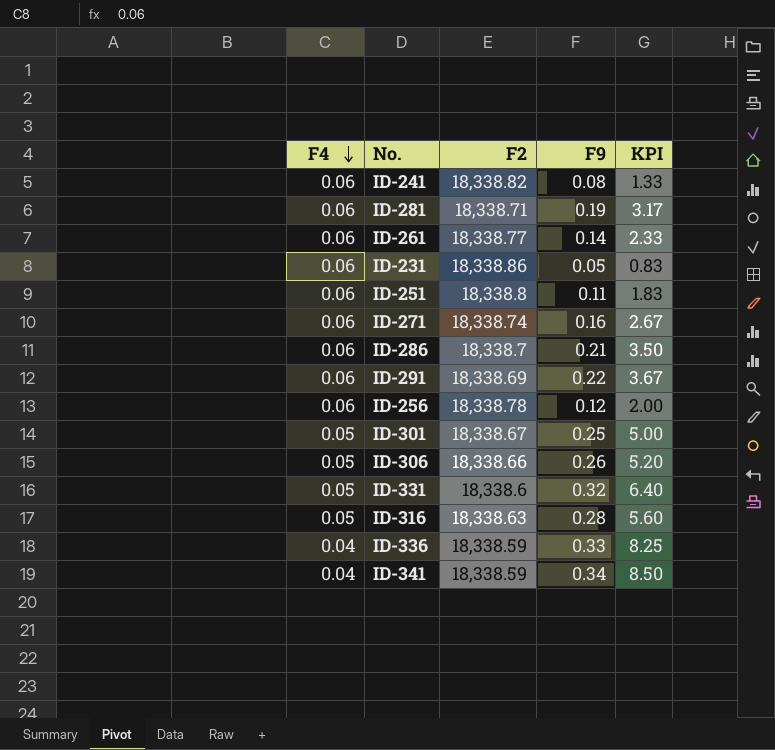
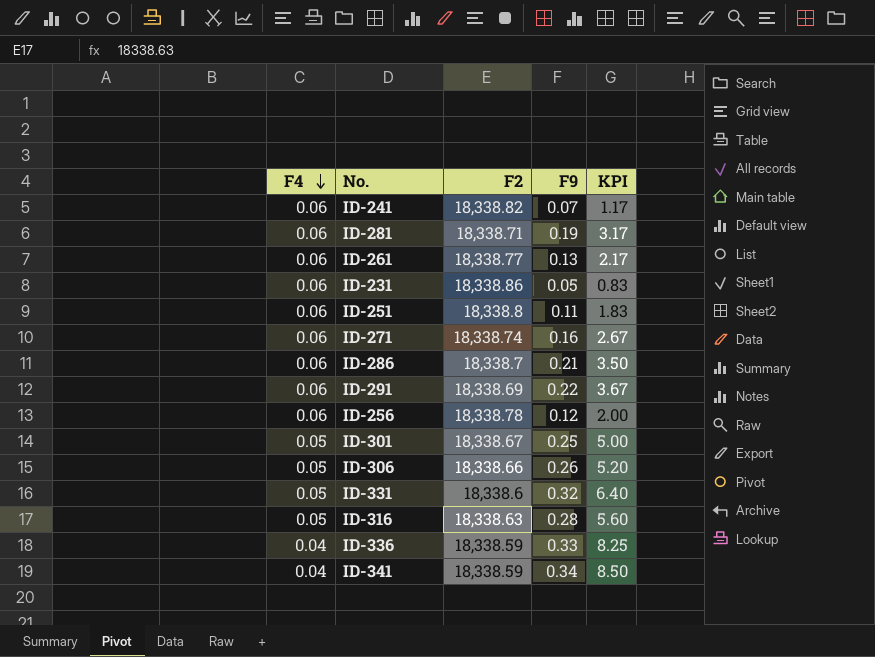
ID-241 | F9: 0.08 -> 0.07
ID-241 | KPI: 1.33 -> 1.17
ID-261 | F9: 0.14 -> 0.13
ID-261 | KPI: 2.33 -> 2.17

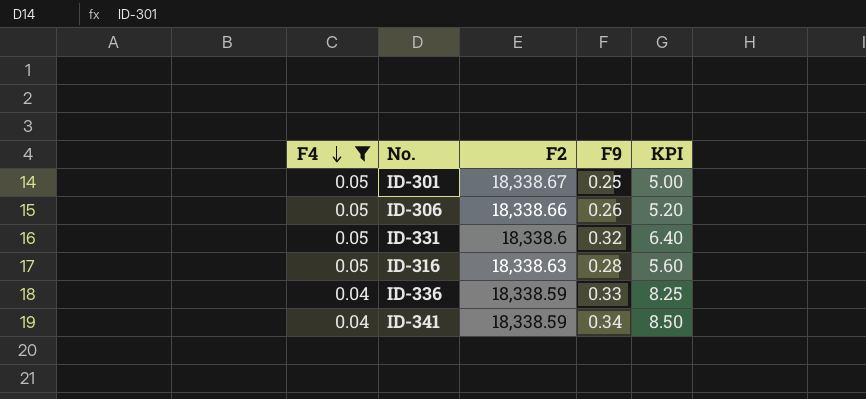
filter: none -> F4 != 0.06

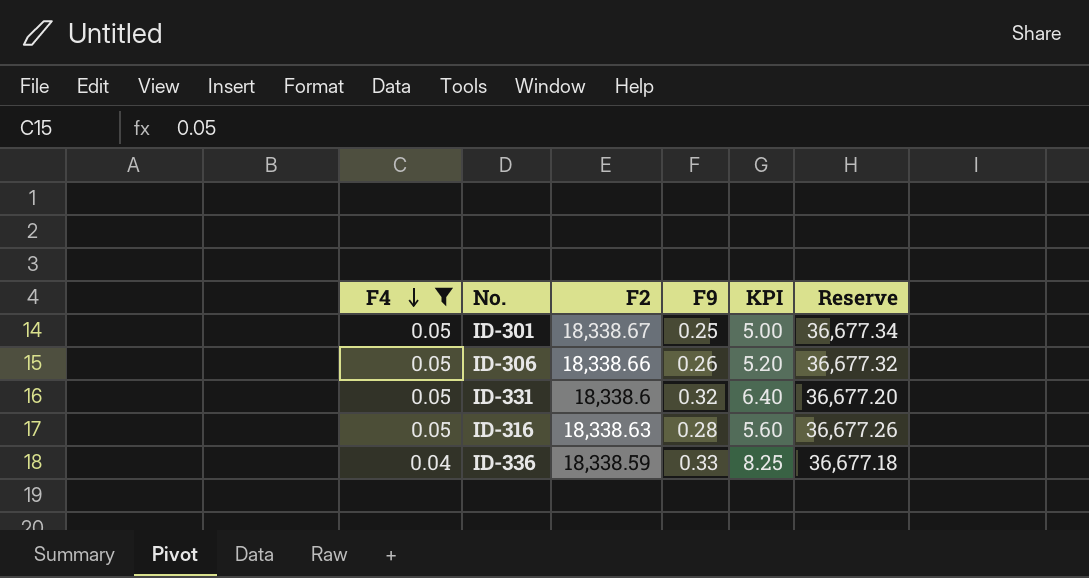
column Reserve | formula: none -> [F2] * 2
row ID-341: 0.04 | 18,338.59 | 0.34 | 8.50 -> none

